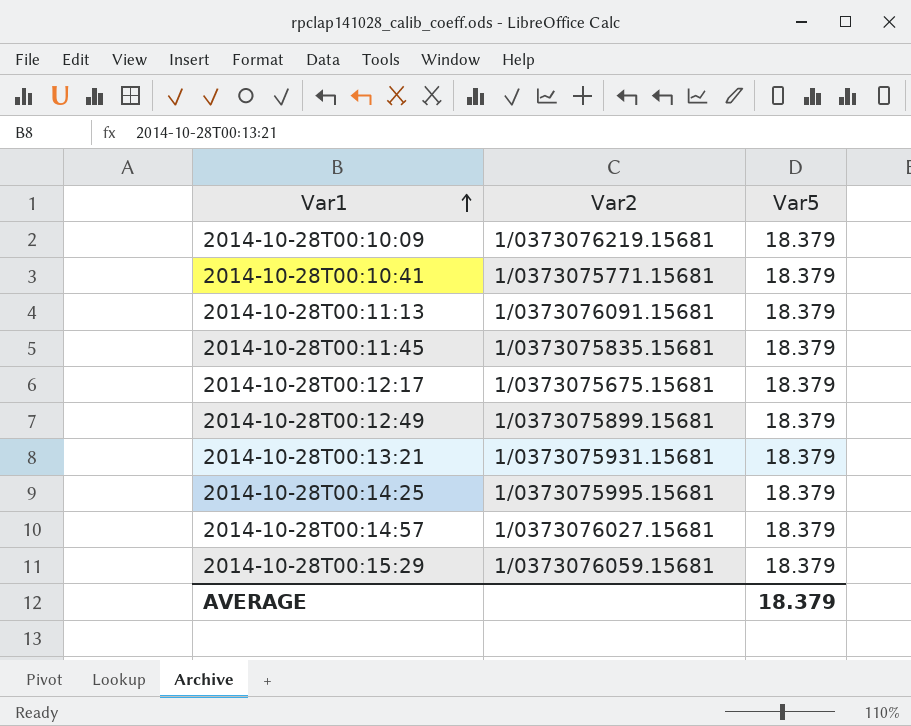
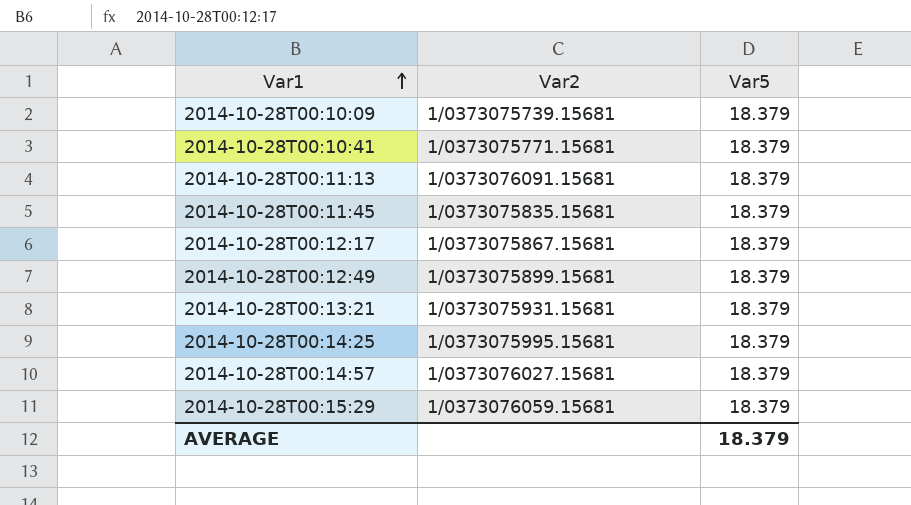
2014-10-28T00:10:09 | Var2: 1/0373076219.15681 -> 1/0373075739.15681
2014-10-28T00:12:17 | Var2: 1/0373075675.15681 -> 1/0373075867.15681

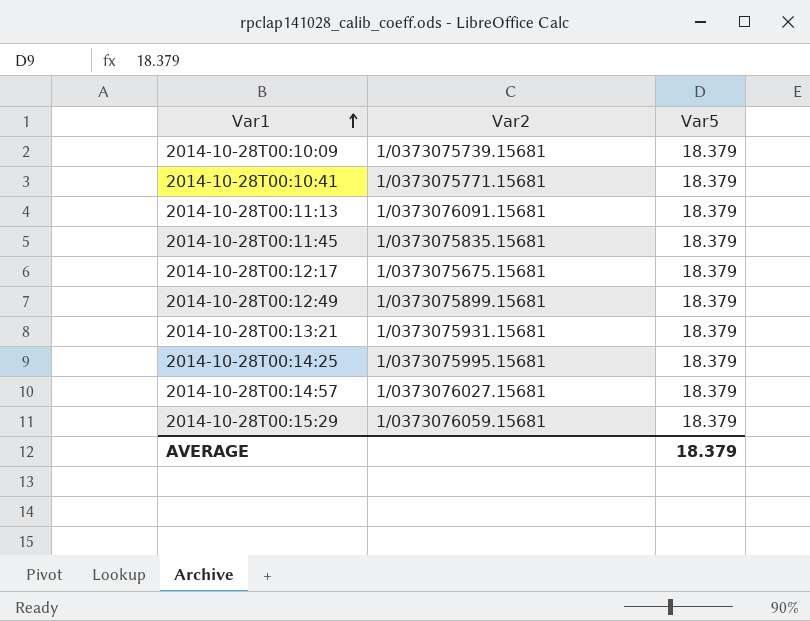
2014-10-28T00:12:17 | Var2: 1/0373075867.15681 -> 1/0373075675.15681

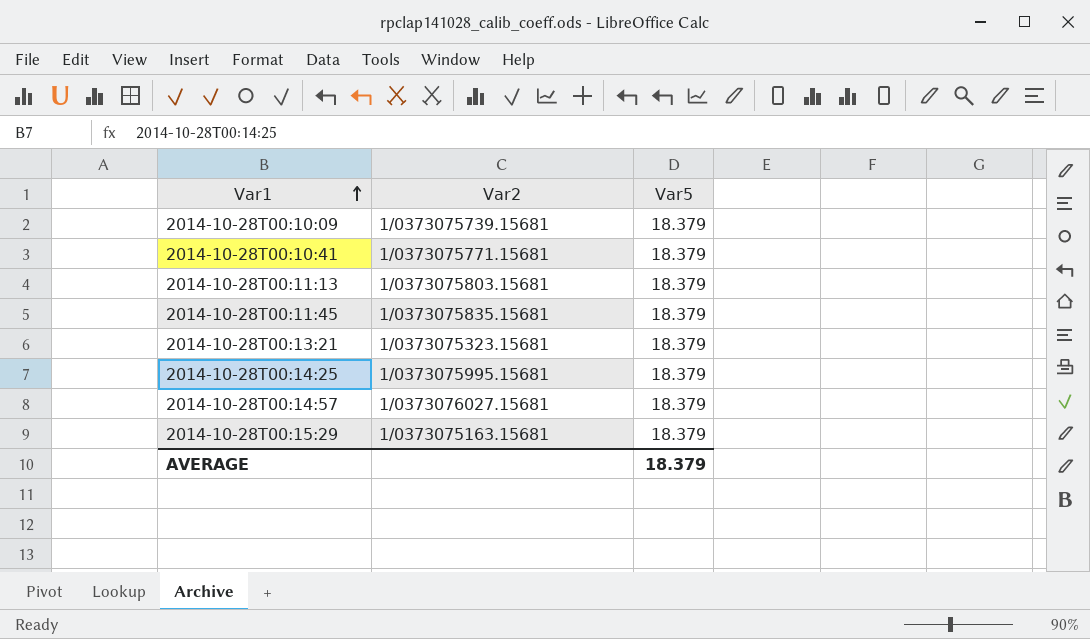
row 2014-10-28T00:12:17: 1/0373075675.15681 | 18.379 -> none
row 2014-10-28T00:12:49: 1/0373075899.15681 | 18.379 -> none
2014-10-28T00:11:13 | Var2: 1/0373076091.15681 -> 1/0373075803.15681
2014-10-28T00:13:21 | Var2: 1/0373075931.15681 -> 1/0373075323.15681
2014-10-28T00:15:29 | Var2: 1/0373076059.15681 -> 1/0373075163.15681

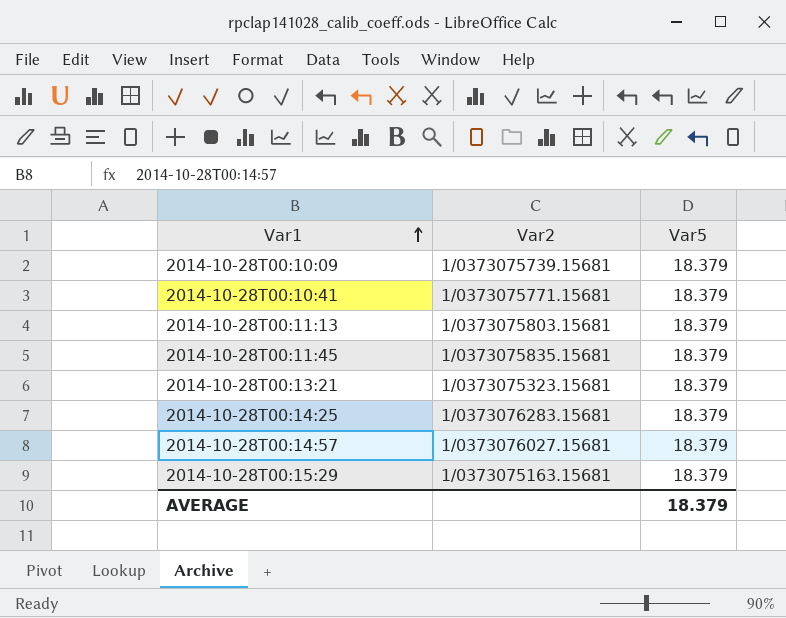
2014-10-28T00:14:25 | Var2: 1/0373075995.15681 -> 1/0373076283.15681

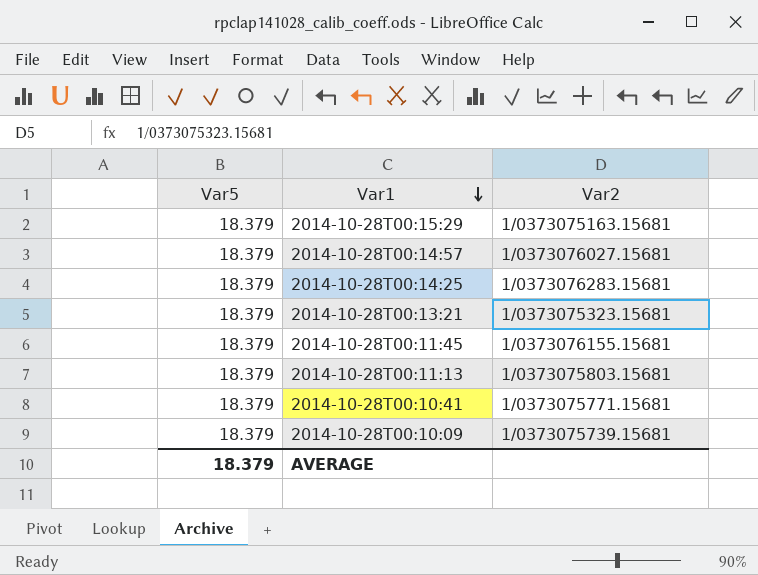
row order: Var1 ascending -> Var1 descending
column Var5 | position: 3 -> 1
2014-10-28T00:11:45 | Var2: 1/0373075835.15681 -> 1/0373076155.15681

